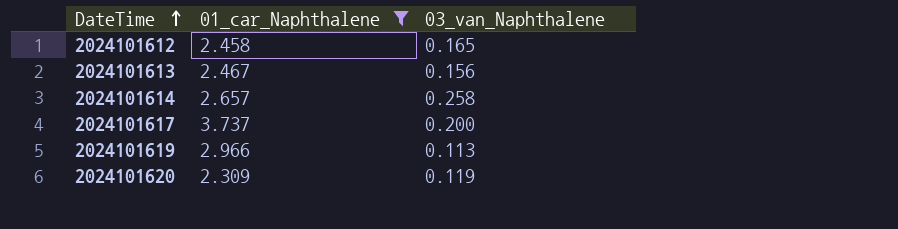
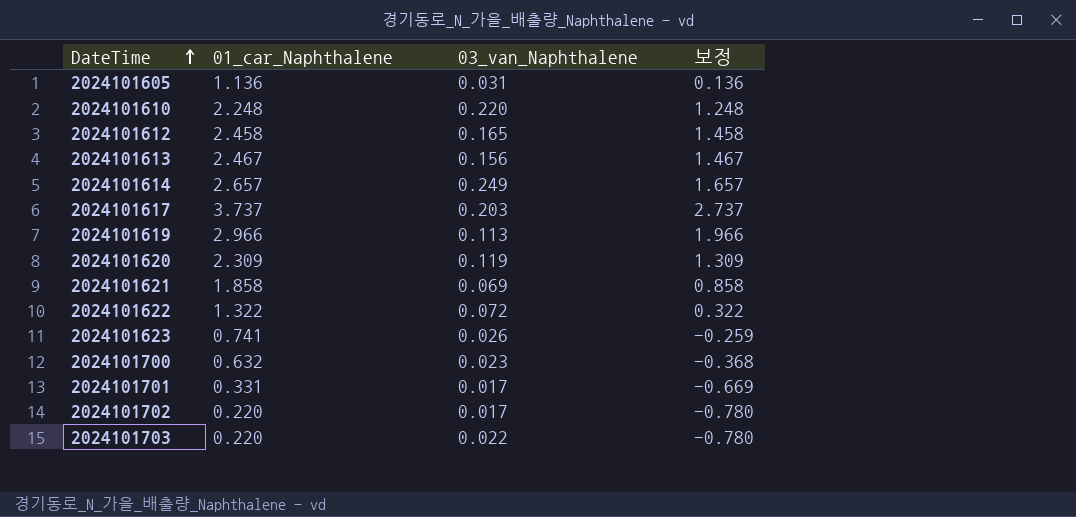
filter: 01_car_Naphthalene >= 2.309 -> none
column 보정 | formula: none -> [01_car_Naphthalene] - 1
2024101614 | 03_van_Naphthalene: 0.258 -> 0.249
2024101617 | 03_van_Naphthalene: 0.200 -> 0.203

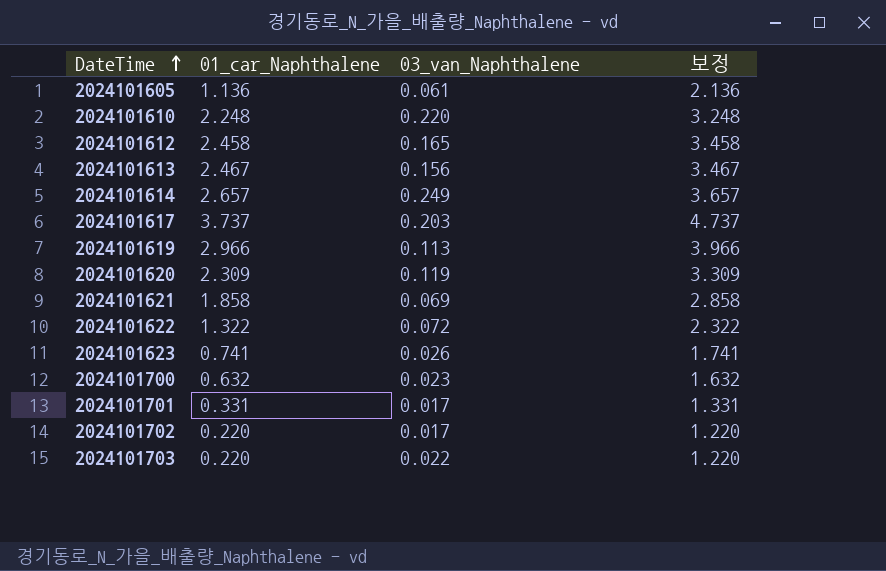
column 보정 | formula: [01_car_Naphthalene] - 1 -> [01_car_Naphthalene] + 1
2024101605 | 03_van_Naphthalene: 0.031 -> 0.061

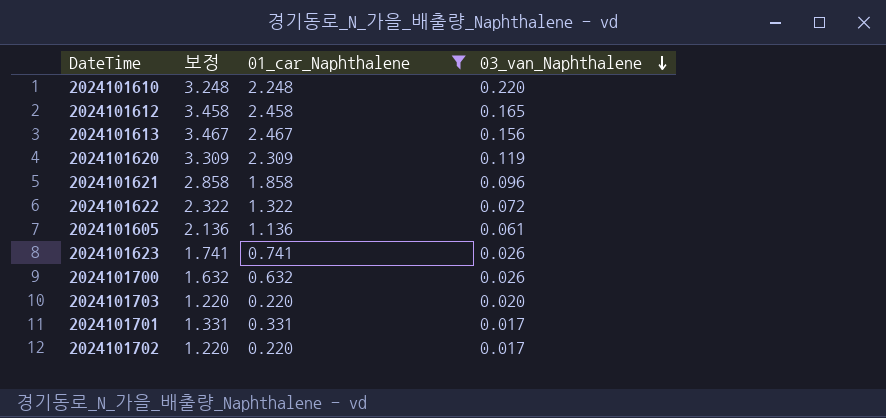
filter: none -> 01_car_Naphthalene <= 2.467
row order: DateTime ascending -> 03_van_Naphthalene descending
column 보정 | position: 4 -> 2
2024101621 | 03_van_Naphthalene: 0.069 -> 0.096
2024101700 | 03_van_Naphthalene: 0.023 -> 0.026
2024101703 | 03_van_Naphthalene: 0.022 -> 0.020

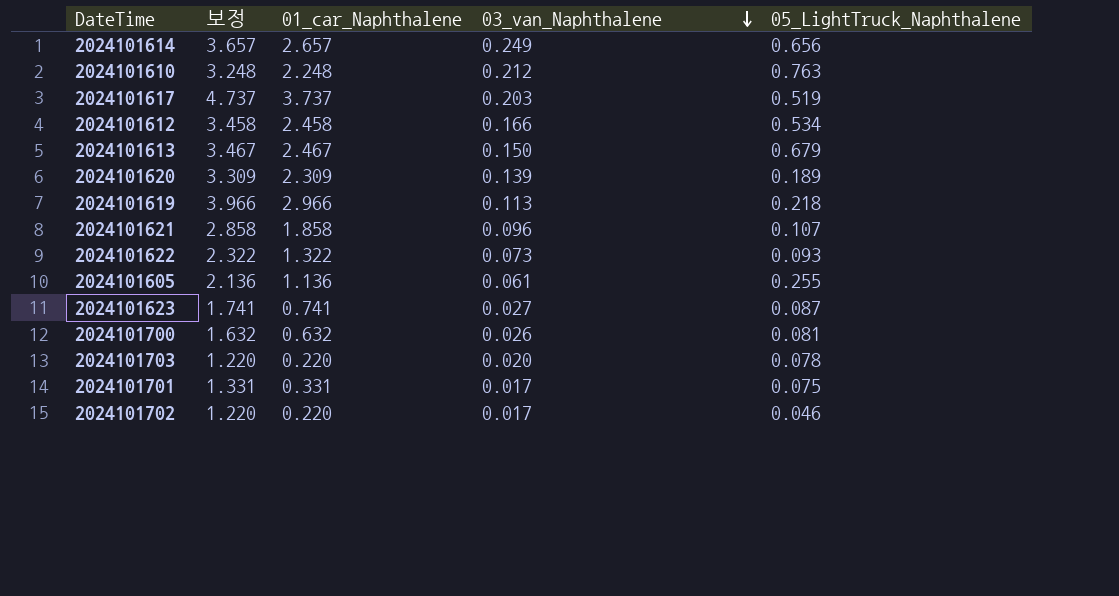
filter: 01_car_Naphthalene <= 2.467 -> none
column 05_LightTruck_Naphthalene | position: none -> 5
2024101610 | 03_van_Naphthalene: 0.220 -> 0.212
2024101612 | 03_van_Naphthalene: 0.165 -> 0.166
2024101613 | 03_van_Naphthalene: 0.156 -> 0.150
2024101620 | 03_van_Naphthalene: 0.119 -> 0.139
2024101622 | 03_van_Naphthalene: 0.072 -> 0.073
2024101623 | 03_van_Naphthalene: 0.026 -> 0.027

